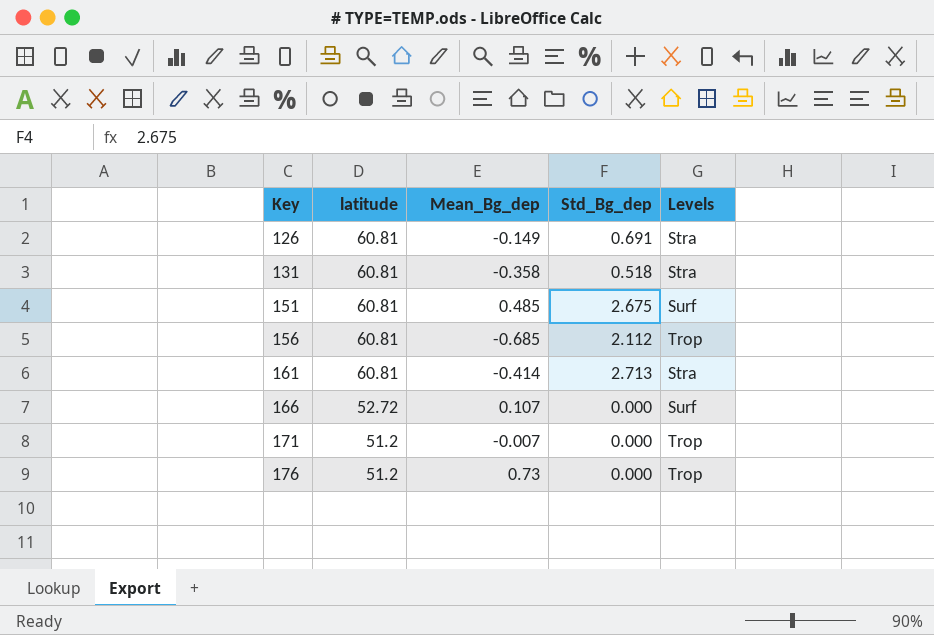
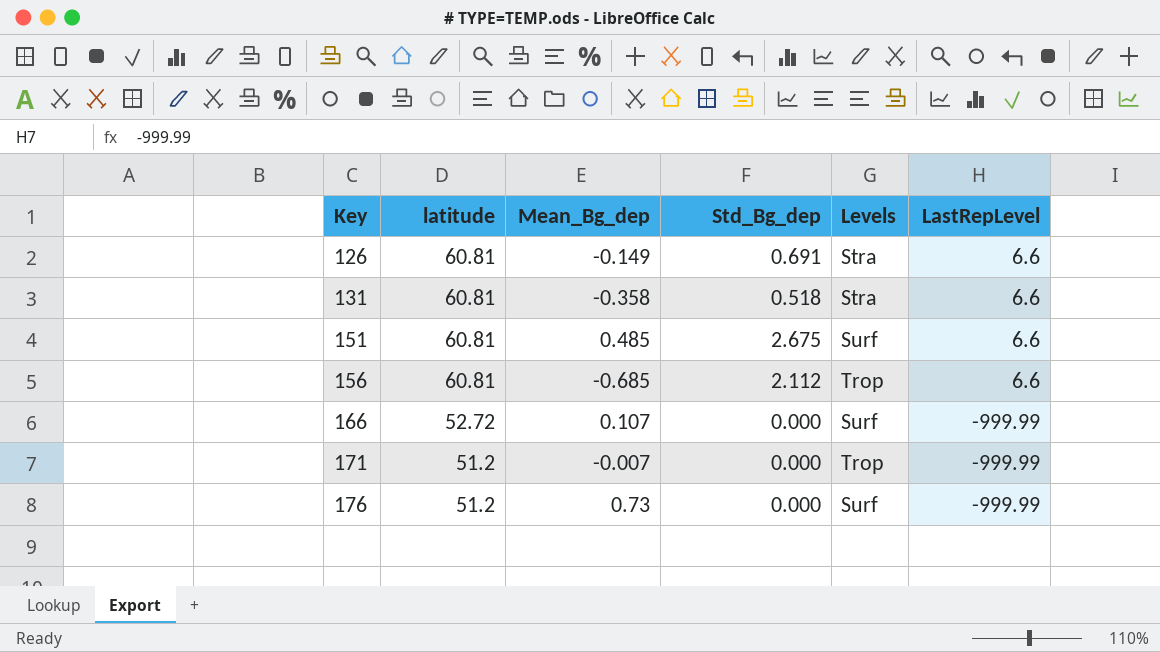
column LastRepLevel | position: none -> 6
row 161: 60.81 | -0.414 | 2.713 | Stra -> none
176 | Levels: Trop -> Surf

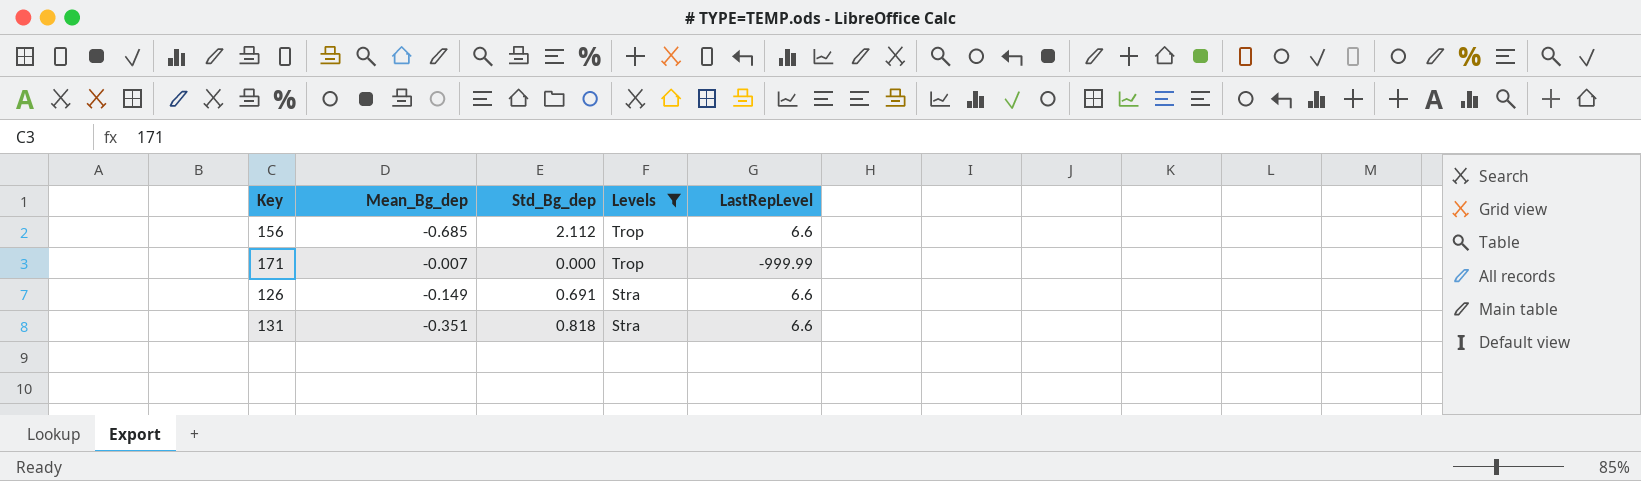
filter: none -> Levels != Surf
row order: Key ascending -> Levels descending
column latitude | position: 2 -> none
131 | Mean_Bg_dep: -0.358 -> -0.351
131 | Std_Bg_dep: 0.518 -> 0.818

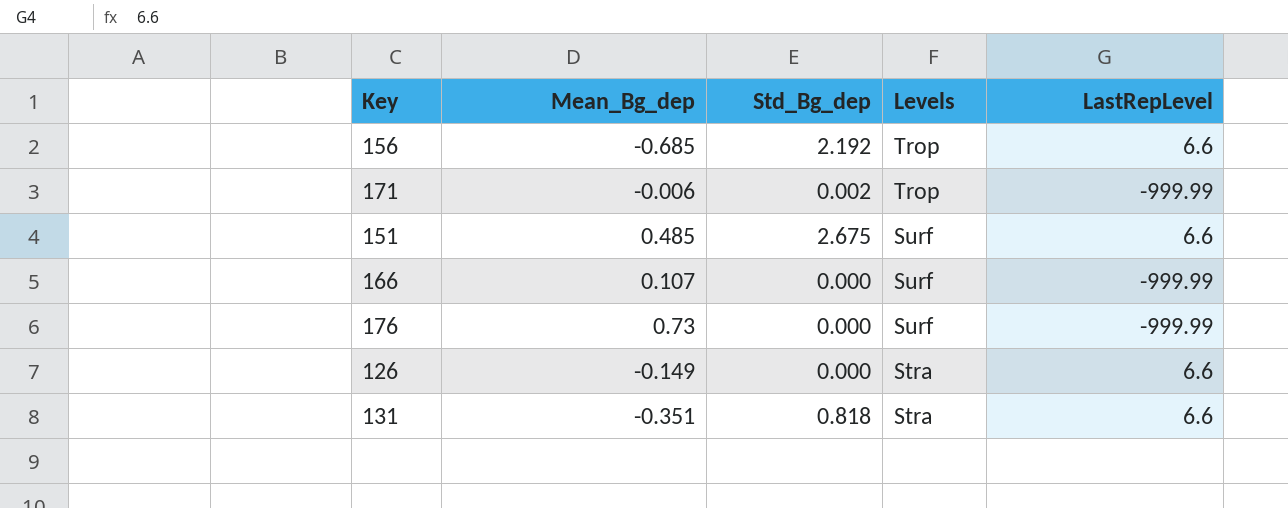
filter: Levels != Surf -> none
156 | Std_Bg_dep: 2.112 -> 2.192
171 | Mean_Bg_dep: -0.007 -> -0.006
171 | Std_Bg_dep: 0.000 -> 0.002
126 | Std_Bg_dep: 0.691 -> 0.000

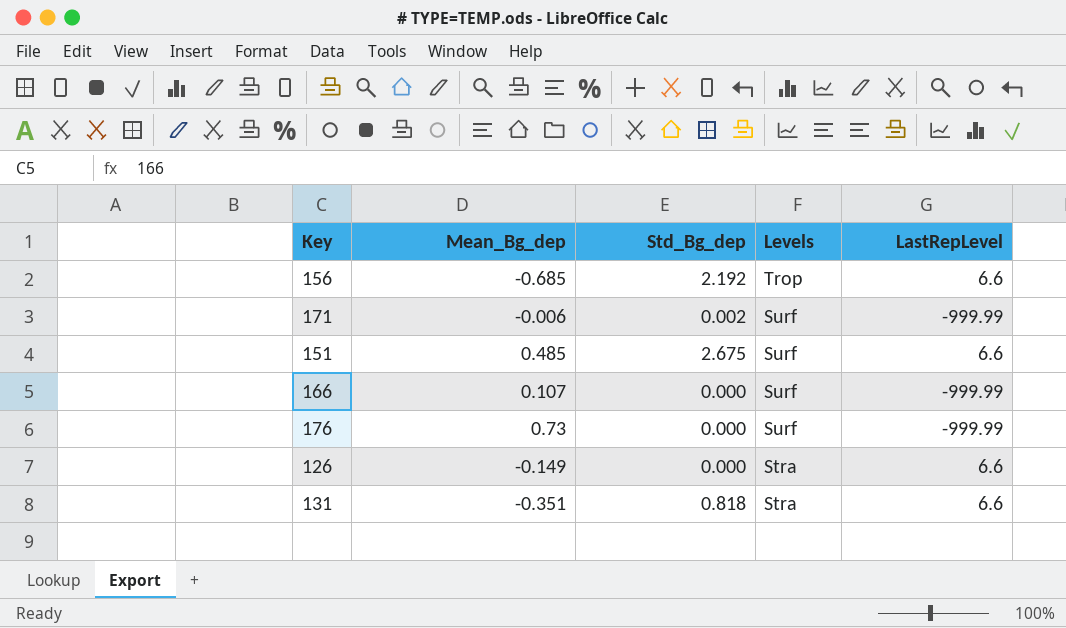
171 | Levels: Trop -> Surf

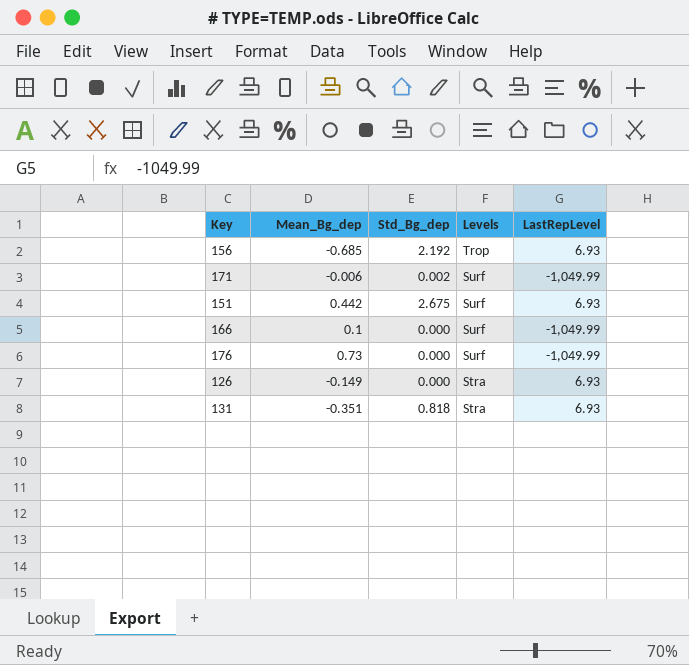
156 | LastRepLevel: 6.6 -> 6.93
171 | LastRepLevel: -999.99 -> -1,049.99
151 | Mean_Bg_dep: 0.485 -> 0.442
151 | LastRepLevel: 6.6 -> 6.93
166 | Mean_Bg_dep: 0.107 -> 0.1
166 | LastRepLevel: -999.99 -> -1,049.99
176 | LastRepLevel: -999.99 -> -1,049.99
126 | LastRepLevel: 6.6 -> 6.93
131 | LastRepLevel: 6.6 -> 6.93

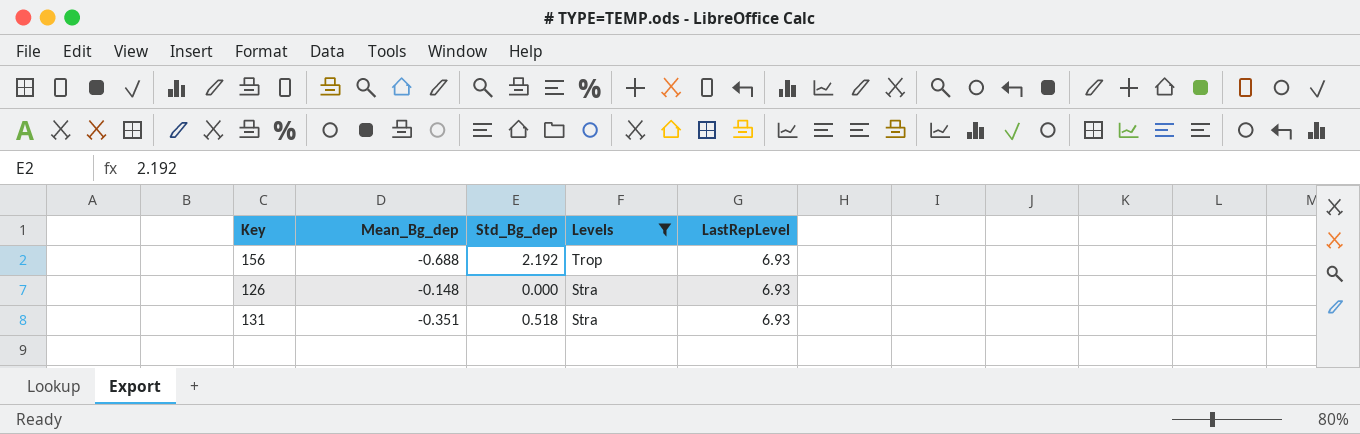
filter: none -> Levels != Surf
156 | Mean_Bg_dep: -0.685 -> -0.688
126 | Mean_Bg_dep: -0.149 -> -0.148
131 | Std_Bg_dep: 0.818 -> 0.518

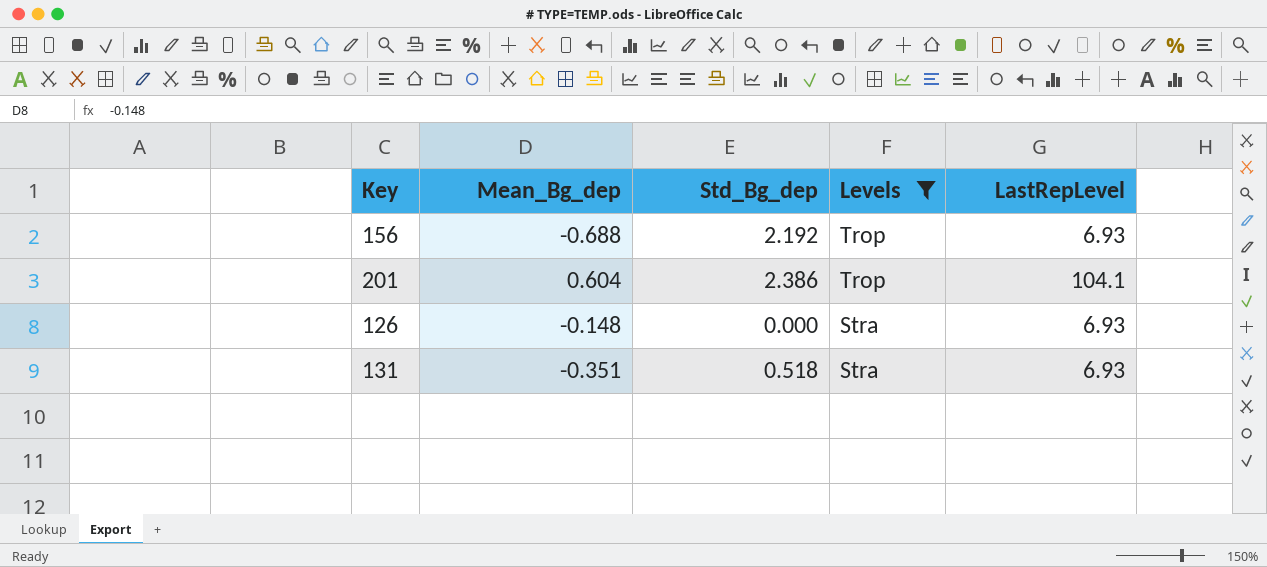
row 201: none -> 0.604 | 2.386 | Trop | 104.1

